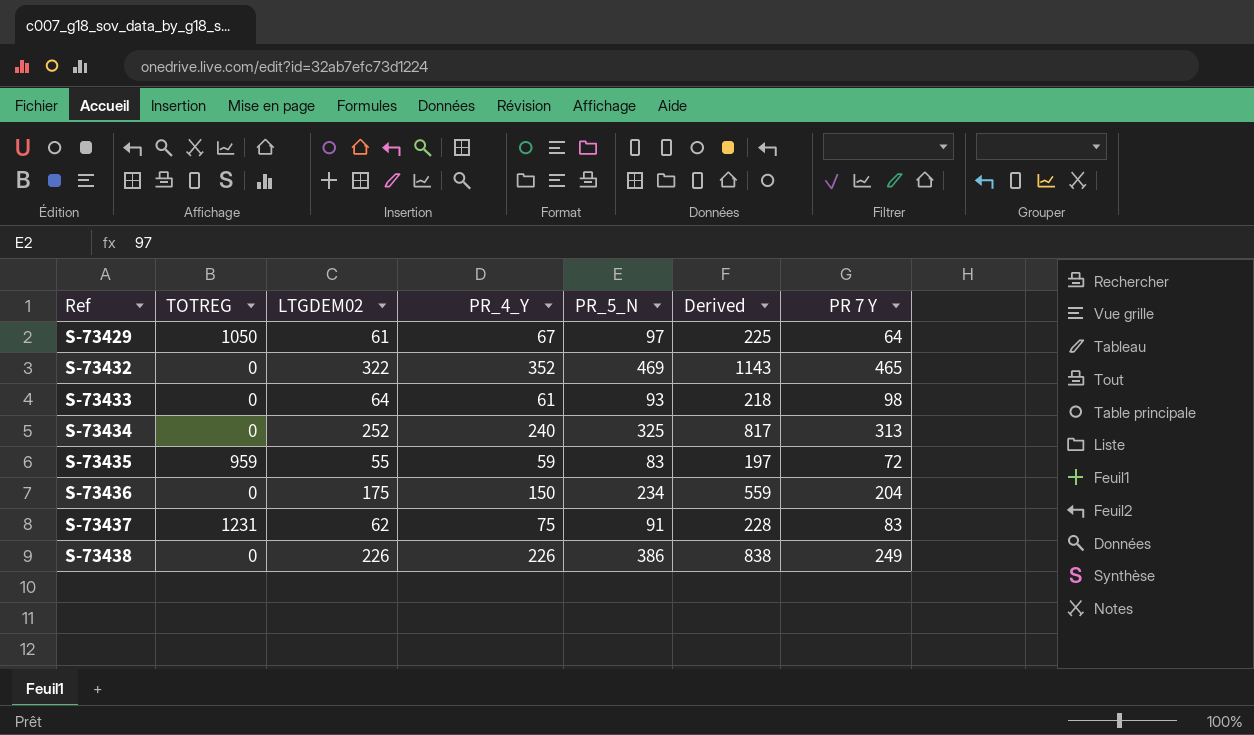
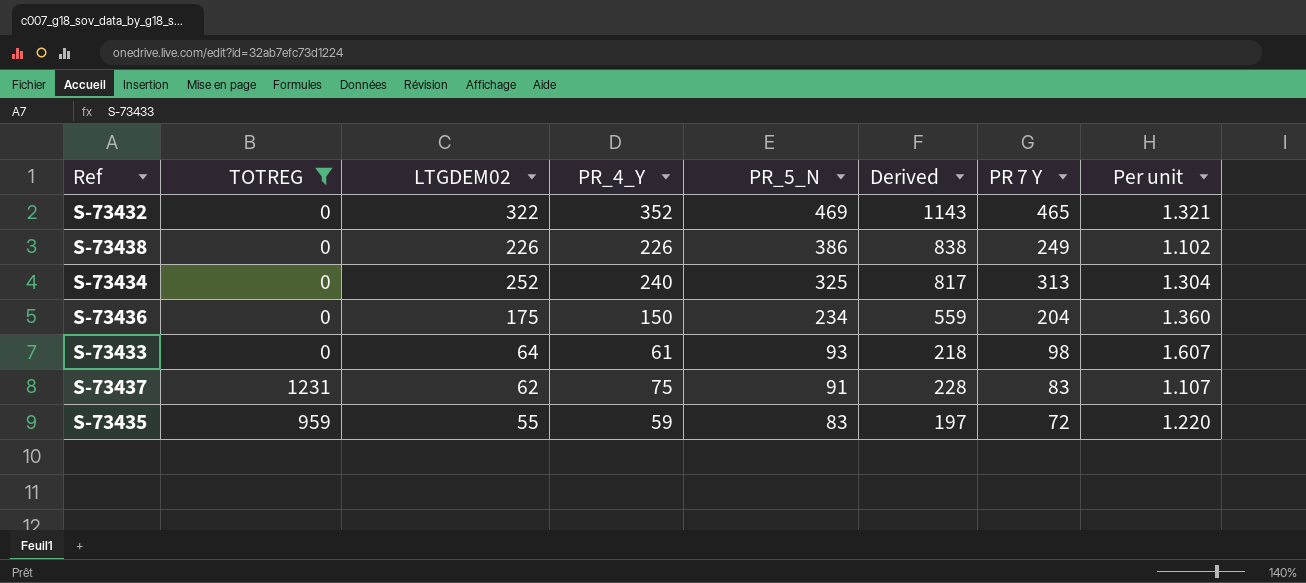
filter: none -> TOTREG != 1050
row order: Ref ascending -> PR_5_N descending
column Per unit | formula: none -> [PR 7 Y] / [PR_4_Y]

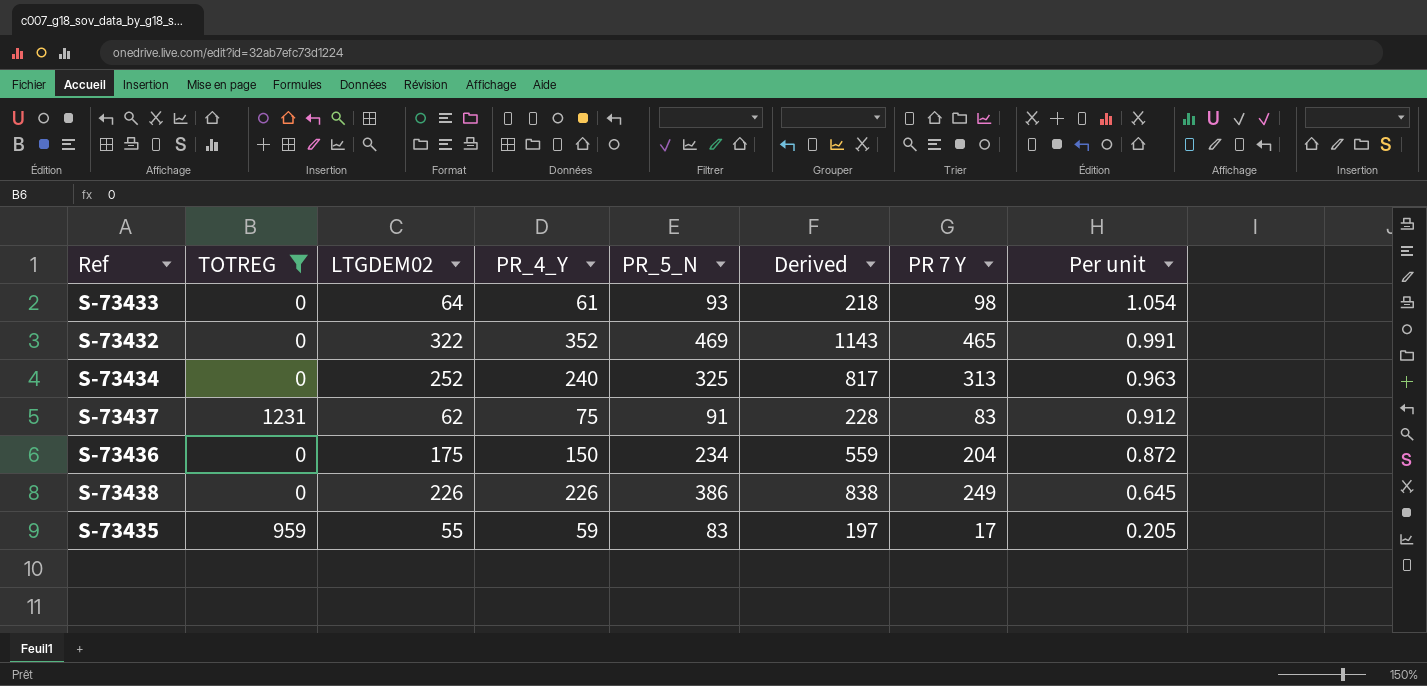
row order: PR_5_N descending -> Per unit descending
column Per unit | formula: [PR 7 Y] / [PR_4_Y] -> [PR 7 Y] / [PR_5_N]
S-73435 | PR 7 Y: 72 -> 17

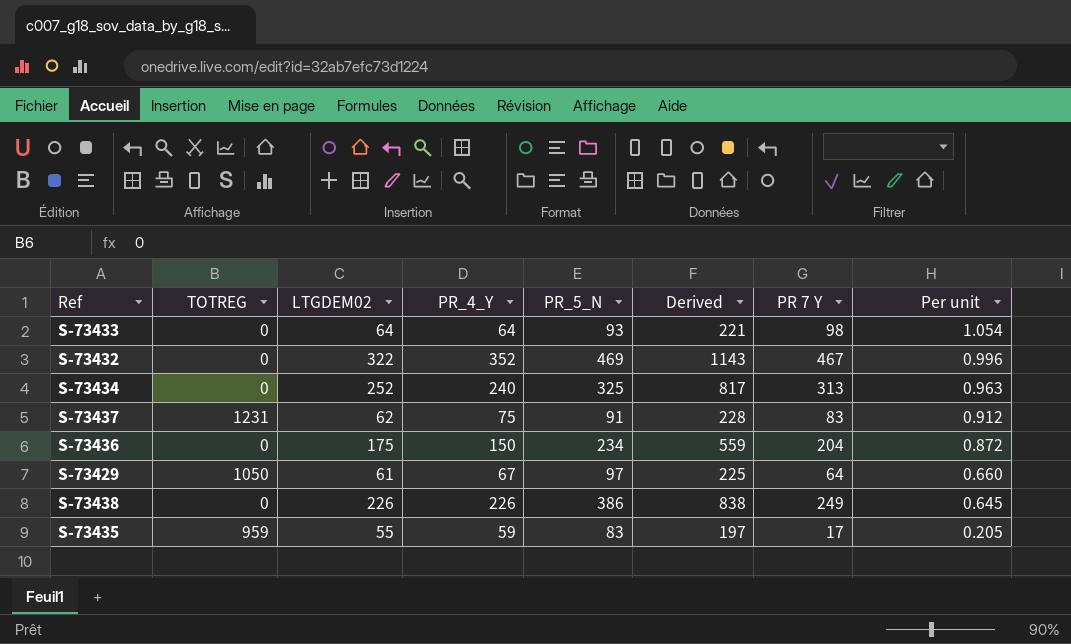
filter: TOTREG != 1050 -> none
S-73433 | PR_4_Y: 61 -> 64
S-73433 | Derived: 218 -> 221
S-73432 | PR 7 Y: 465 -> 467
S-73432 | Per unit: 0.991 -> 0.996

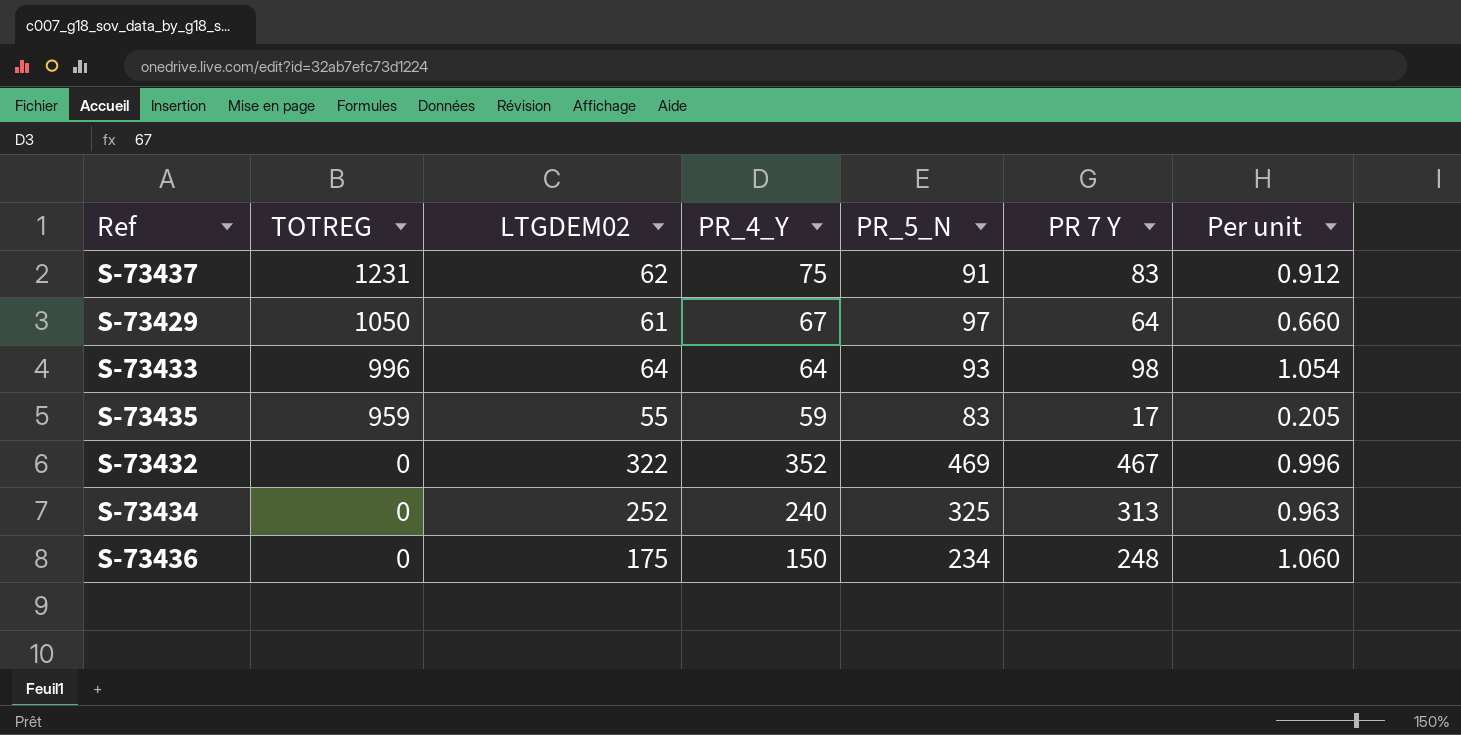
row order: Per unit descending -> TOTREG descending
column Derived | formula: [LTGDEM02] + [PR_4_Y] + [PR_5_N] -> none
row S-73438: 0 | 226 | 226 | 386 | 838 | 249 | 0.645 -> none
S-73433 | TOTREG: 0 -> 996
S-73436 | PR 7 Y: 204 -> 248
S-73436 | Per unit: 0.872 -> 1.060

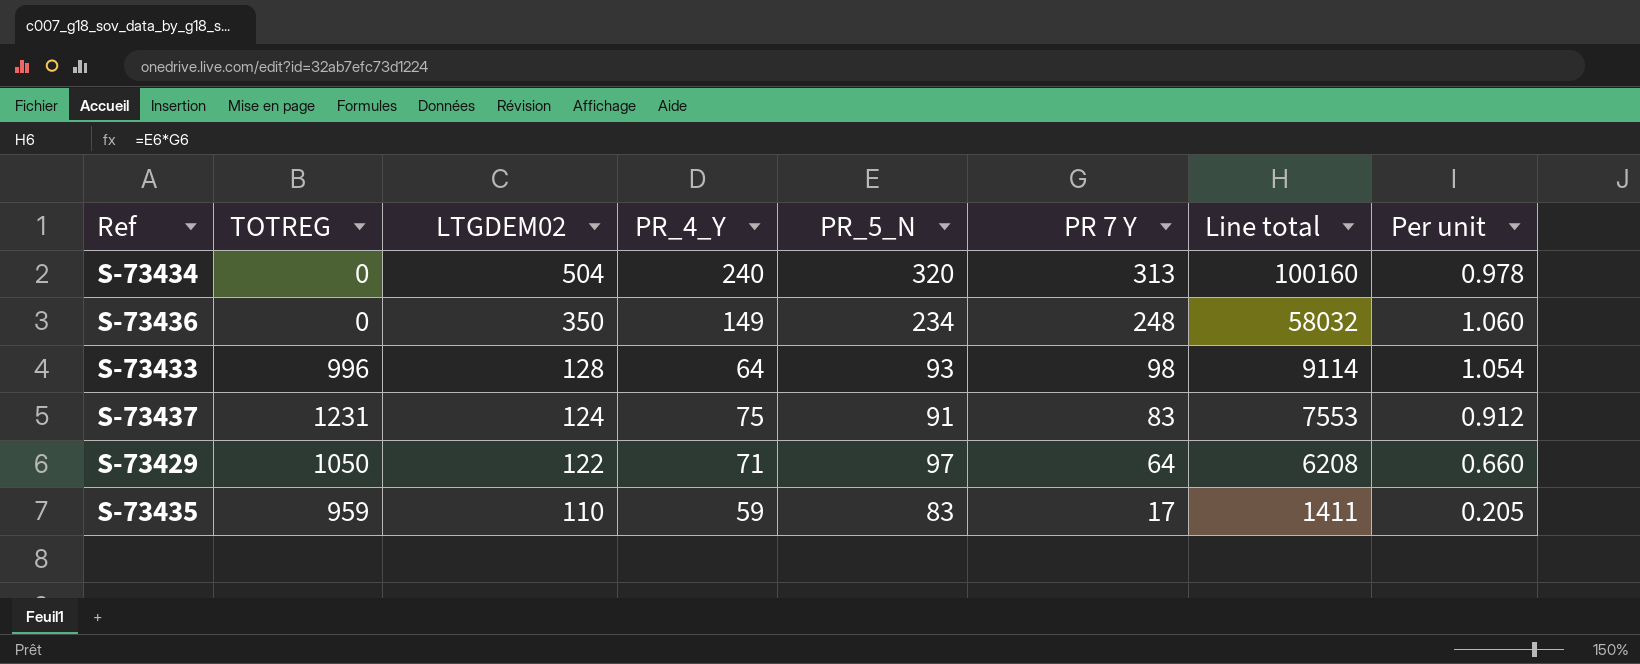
row order: TOTREG descending -> LTGDEM02 descending
column Line total | formula: none -> [PR_5_N] * [PR 7 Y]
row S-73432: 0 | 322 | 352 | 469 | 467 | 0.996 -> none
S-73434 | LTGDEM02: 252 -> 504
S-73434 | PR_5_N: 325 -> 320
S-73434 | Per unit: 0.963 -> 0.978
S-73436 | LTGDEM02: 175 -> 350
S-73436 | PR_4_Y: 150 -> 149
S-73433 | LTGDEM02: 64 -> 128
S-73437 | LTGDEM02: 62 -> 124
S-73429 | LTGDEM02: 61 -> 122
S-73429 | PR_4_Y: 67 -> 71
S-73435 | LTGDEM02: 55 -> 110

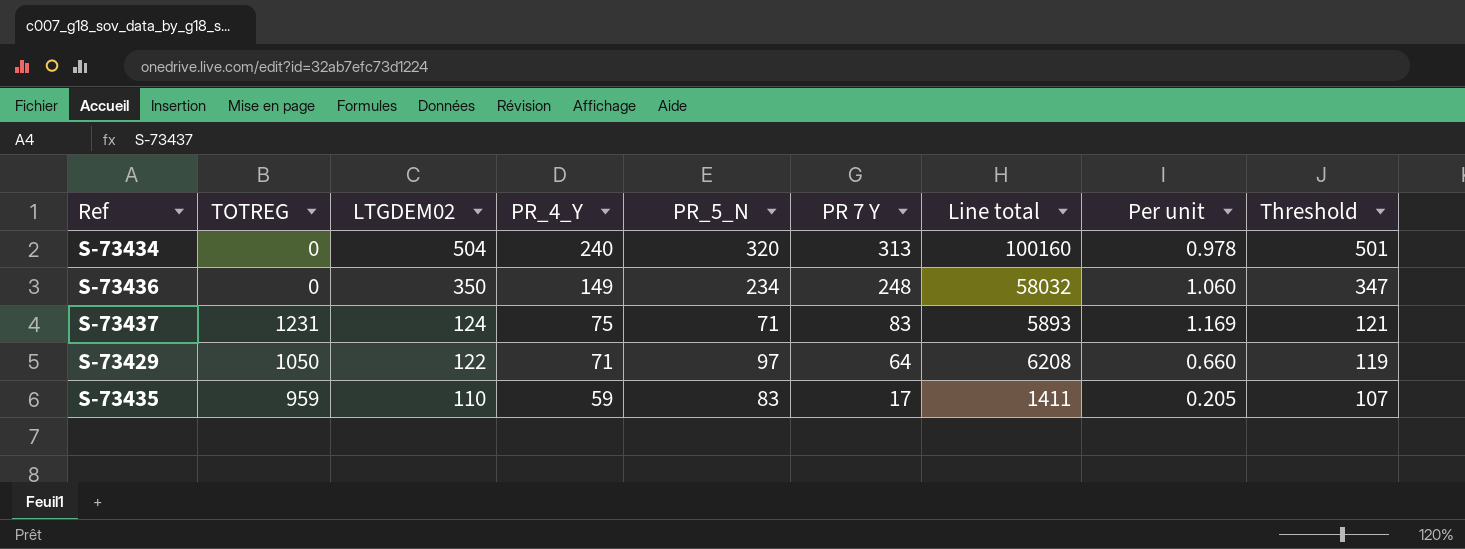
column Threshold | formula: none -> [LTGDEM02] - 3
row S-73433: 996 | 128 | 64 | 93 | 98 | 9114 | 1.054 -> none
S-73437 | PR_5_N: 91 -> 71
S-73437 | Line total: 7553 -> 5893
S-73437 | Per unit: 0.912 -> 1.169

